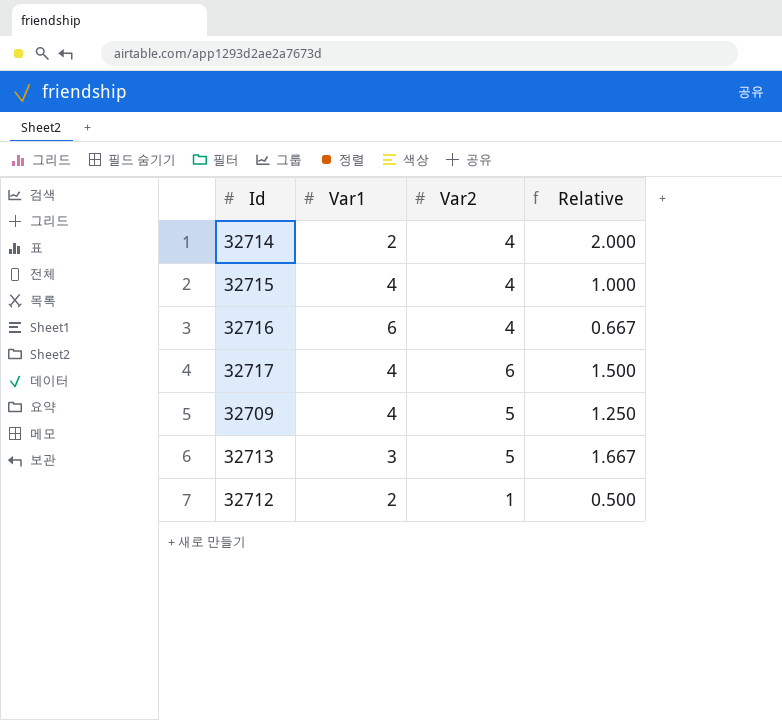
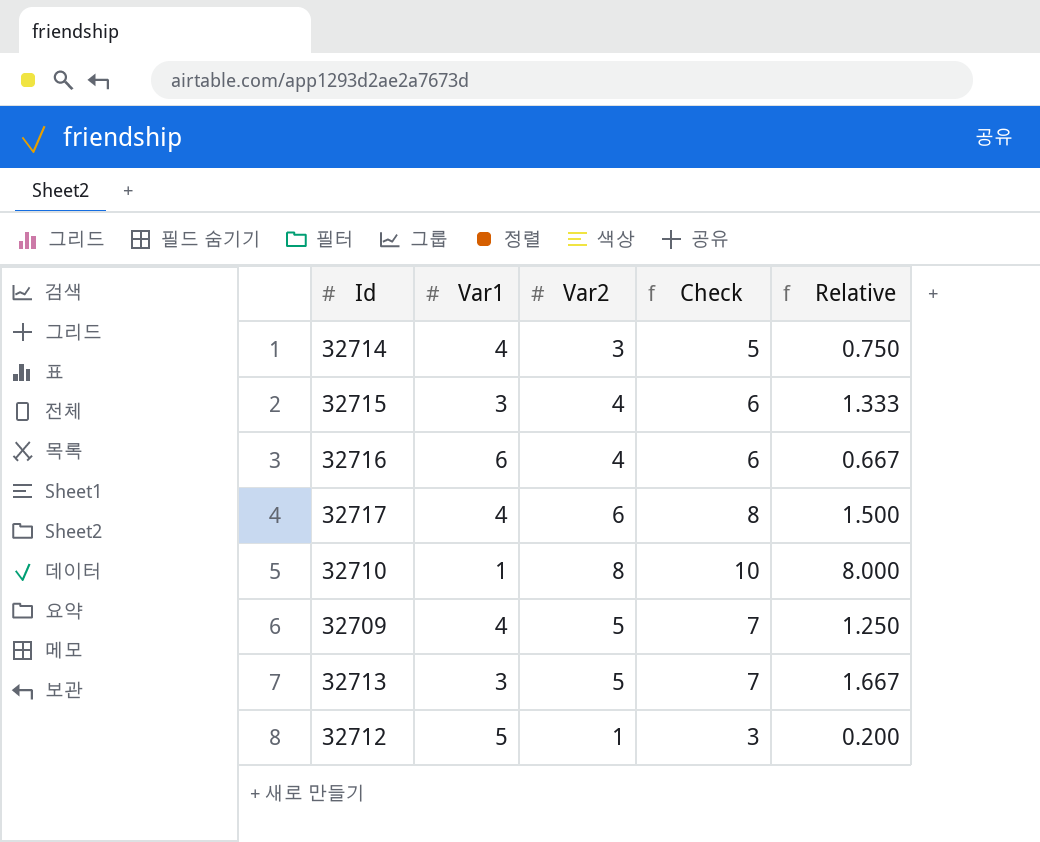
column Check | formula: none -> [Var2] + 2
32714 | Var1: 2 -> 4
32714 | Var2: 4 -> 3
32714 | Relative: 2.000 -> 0.750
32715 | Var1: 4 -> 3
32715 | Relative: 1.000 -> 1.333
row 32710: none -> 1 | 8 | 10 | 8.000
32712 | Var1: 2 -> 5
32712 | Relative: 0.500 -> 0.200

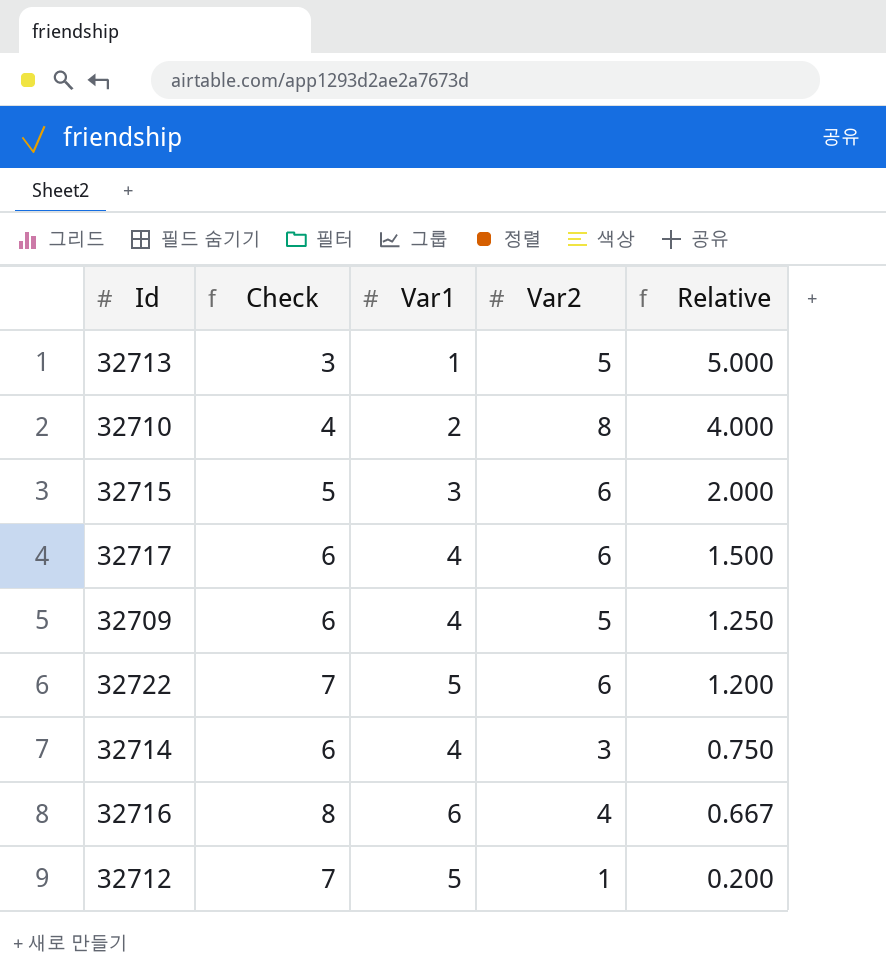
row order: none -> Relative descending
column Check | formula: [Var2] + 2 -> [Var1] + 2
column Check | position: 4 -> 2
32713 | Var1: 3 -> 1
32713 | Relative: 1.667 -> 5.000
32710 | Var1: 1 -> 2
32710 | Relative: 8.000 -> 4.000
32715 | Var2: 4 -> 6
32715 | Relative: 1.333 -> 2.000
row 32722: none -> 7 | 5 | 6 | 1.200

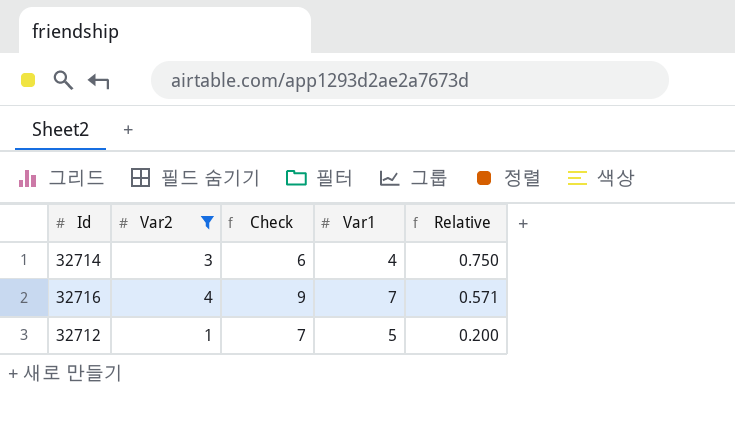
filter: none -> Var2 <= 4
column Var2 | position: 4 -> 2
32716 | Check: 8 -> 9
32716 | Var1: 6 -> 7
32716 | Relative: 0.667 -> 0.571

